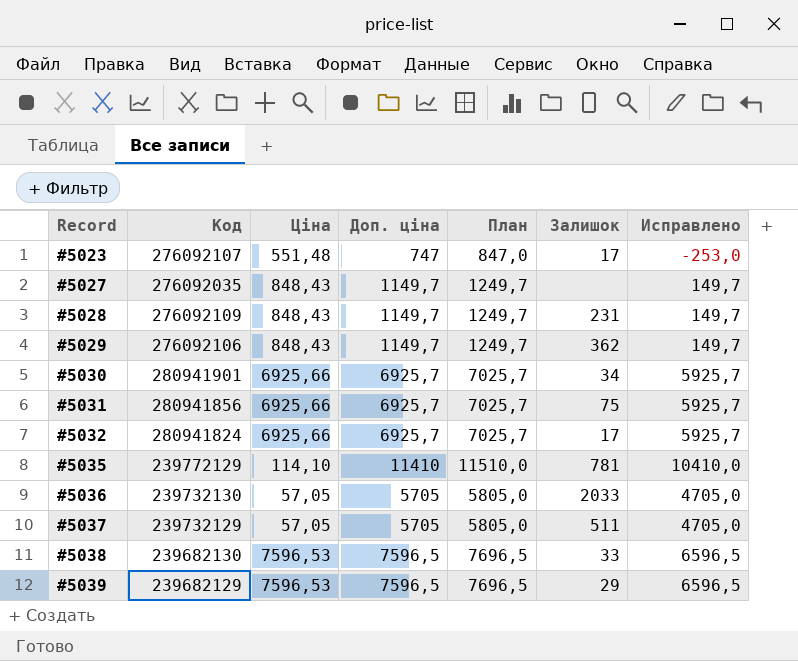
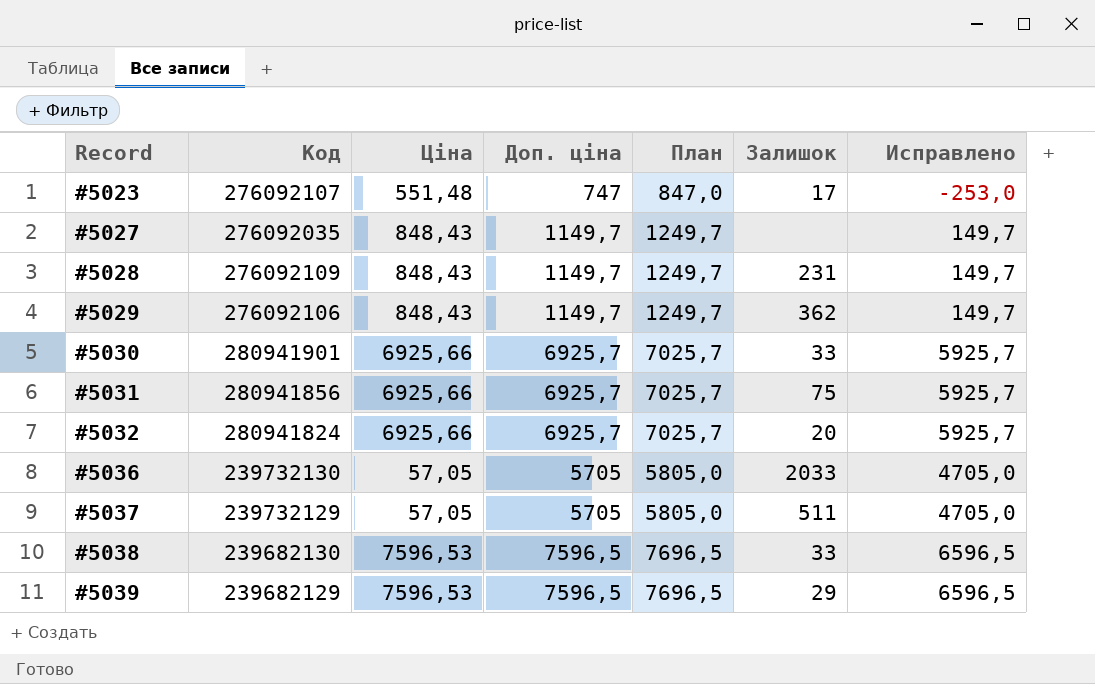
row #5035: 239772129 | 114,10 | 11410 | 11510,0 | 781 | 10410,0 -> none
#5030 | Залишок: 34 -> 33
#5032 | Залишок: 17 -> 20

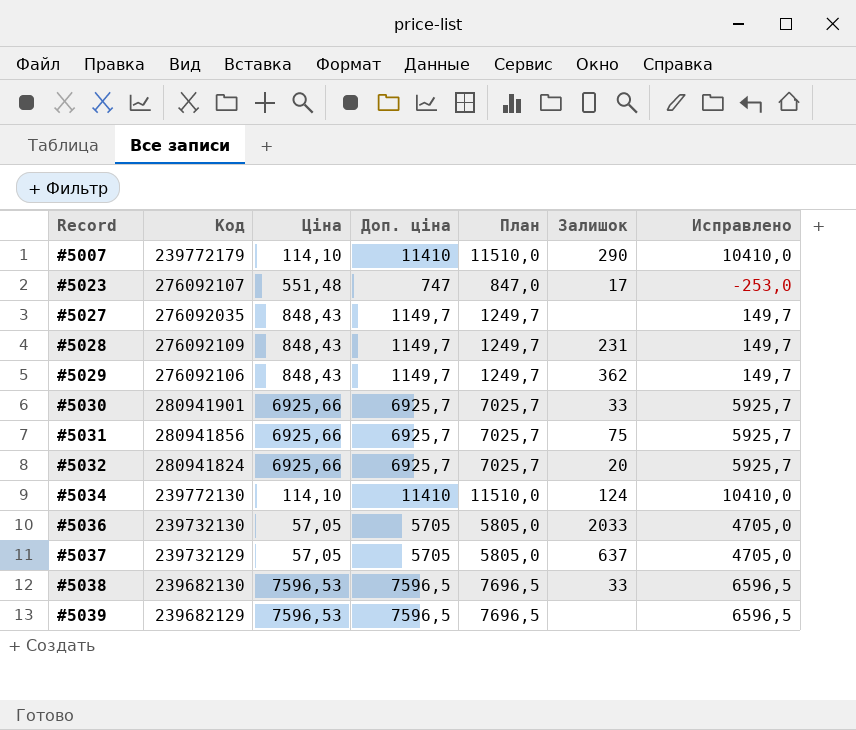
row #5007: none -> 239772179 | 114,10 | 11410 | 11510,0 | 290 | 10410,0
row #5034: none -> 239772130 | 114,10 | 11410 | 11510,0 | 124 | 10410,0
#5037 | Залишок: 511 -> 637
#5039 | Залишок: 29 -> none

